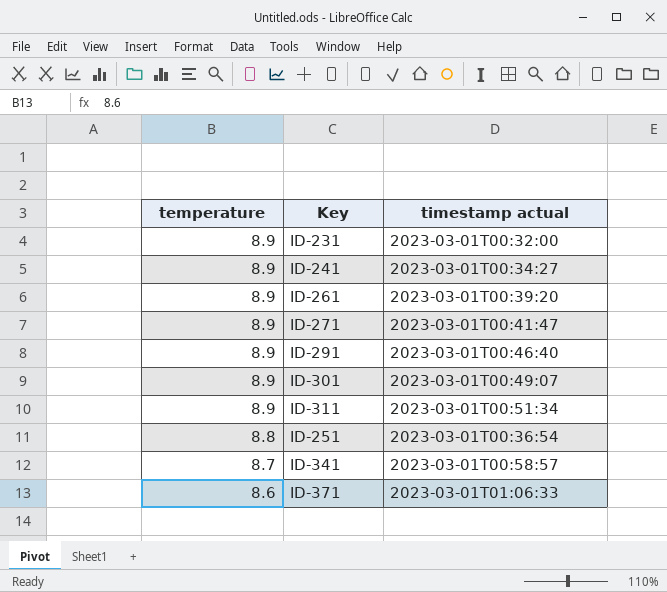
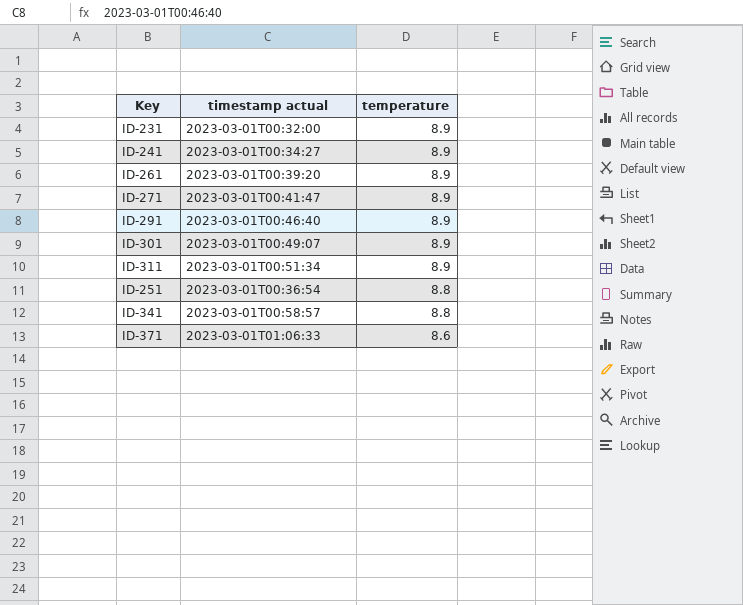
column temperature | position: 1 -> 3
ID-341 | temperature: 8.7 -> 8.8

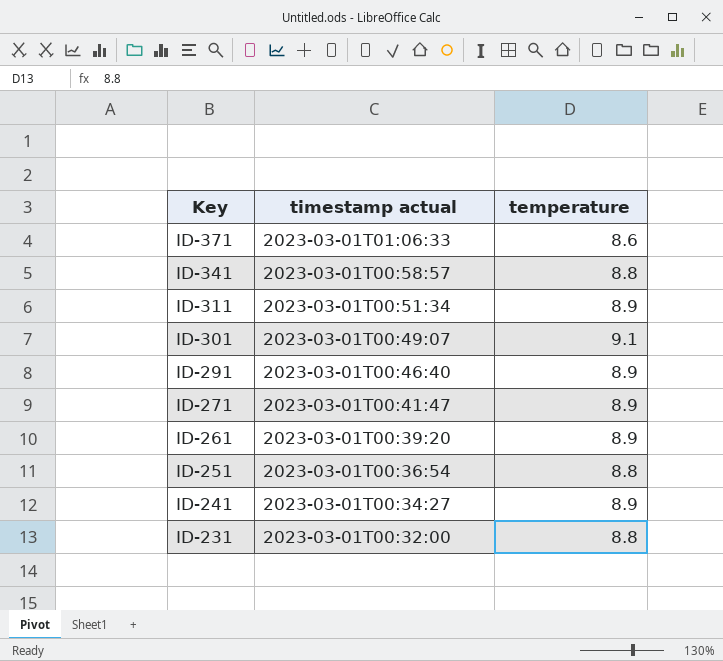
row order: temperature descending -> Key descending
ID-301 | temperature: 8.9 -> 9.1
ID-231 | temperature: 8.9 -> 8.8

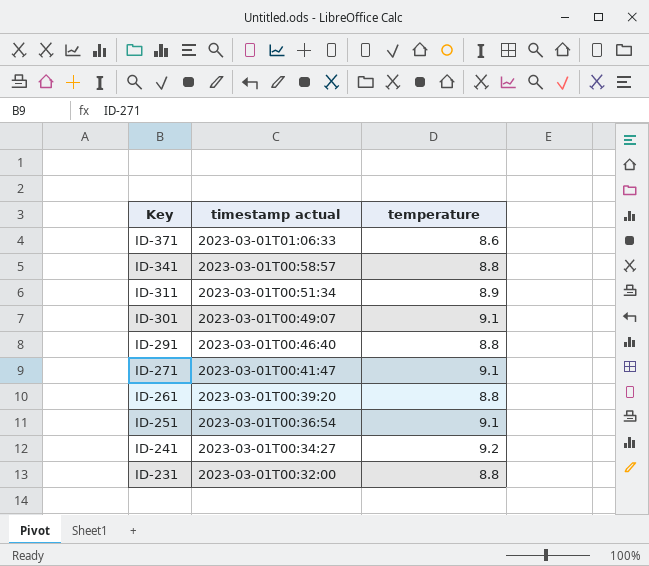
ID-291 | temperature: 8.9 -> 8.8
ID-271 | temperature: 8.9 -> 9.1
ID-261 | temperature: 8.9 -> 8.8
ID-251 | temperature: 8.8 -> 9.1
ID-241 | temperature: 8.9 -> 9.2

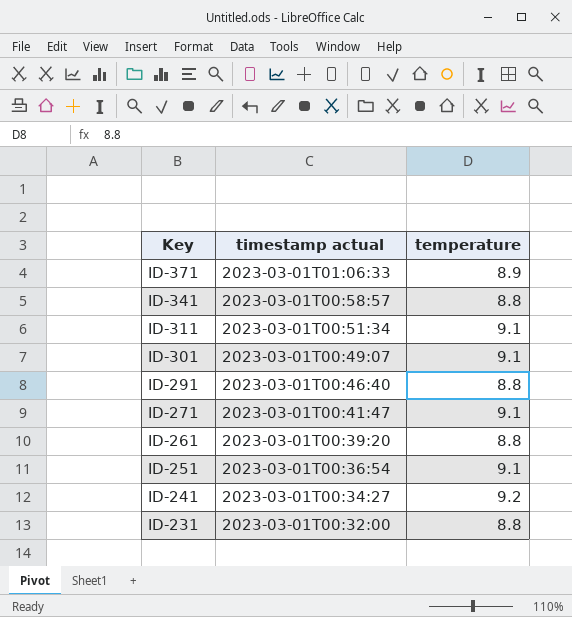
ID-371 | temperature: 8.6 -> 8.9
ID-311 | temperature: 8.9 -> 9.1

